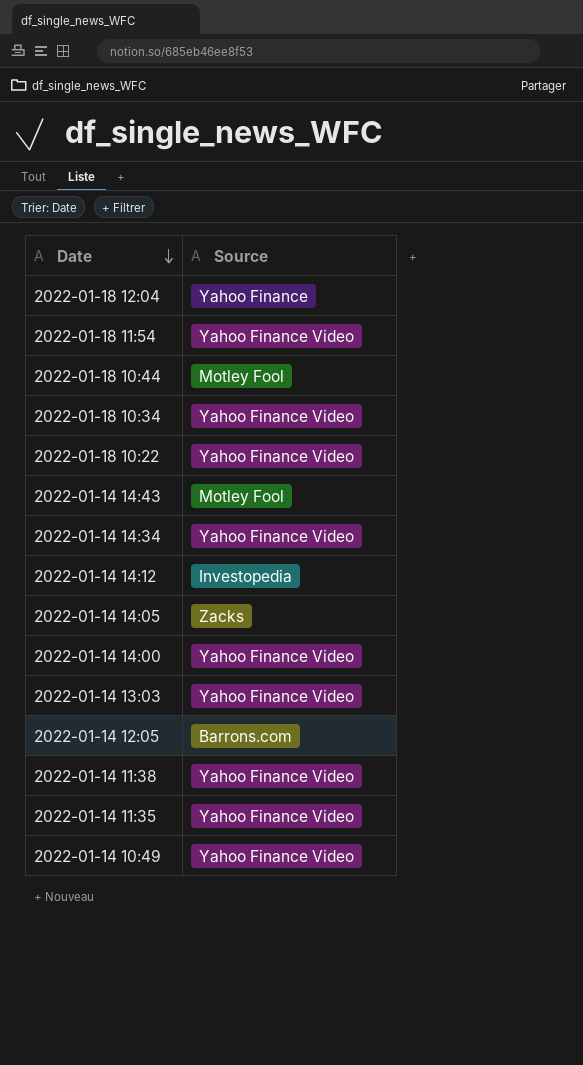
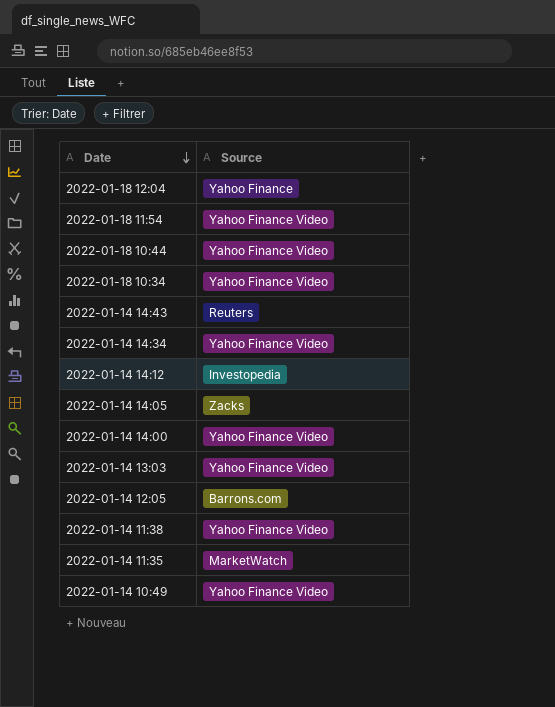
row 2022-01-18 10:22: Yahoo Finance Video -> none
2022-01-18 10:44 | Source: Motley Fool -> Yahoo Finance Video
2022-01-14 14:43 | Source: Motley Fool -> Reuters
2022-01-14 11:35 | Source: Yahoo Finance Video -> MarketWatch

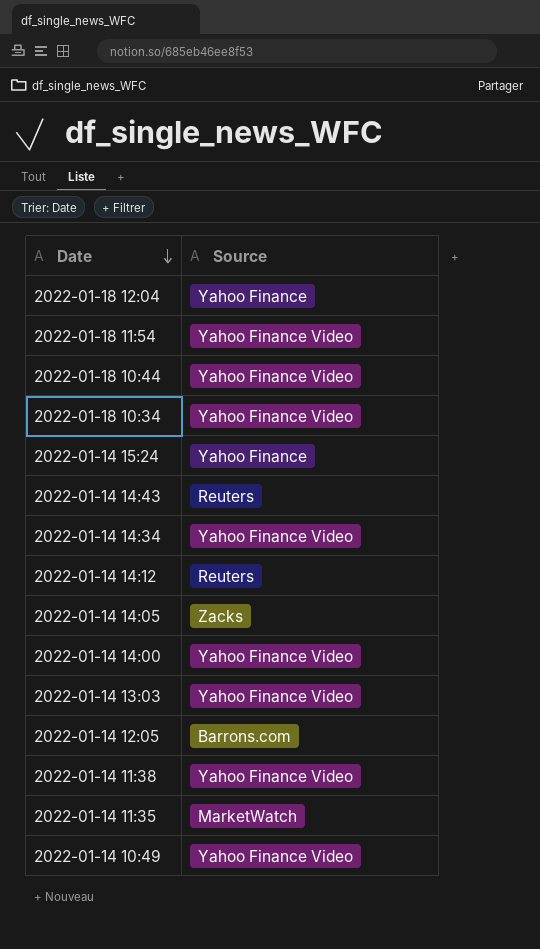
row 2022-01-14 15:24: none -> Yahoo Finance
2022-01-14 14:12 | Source: Investopedia -> Reuters

